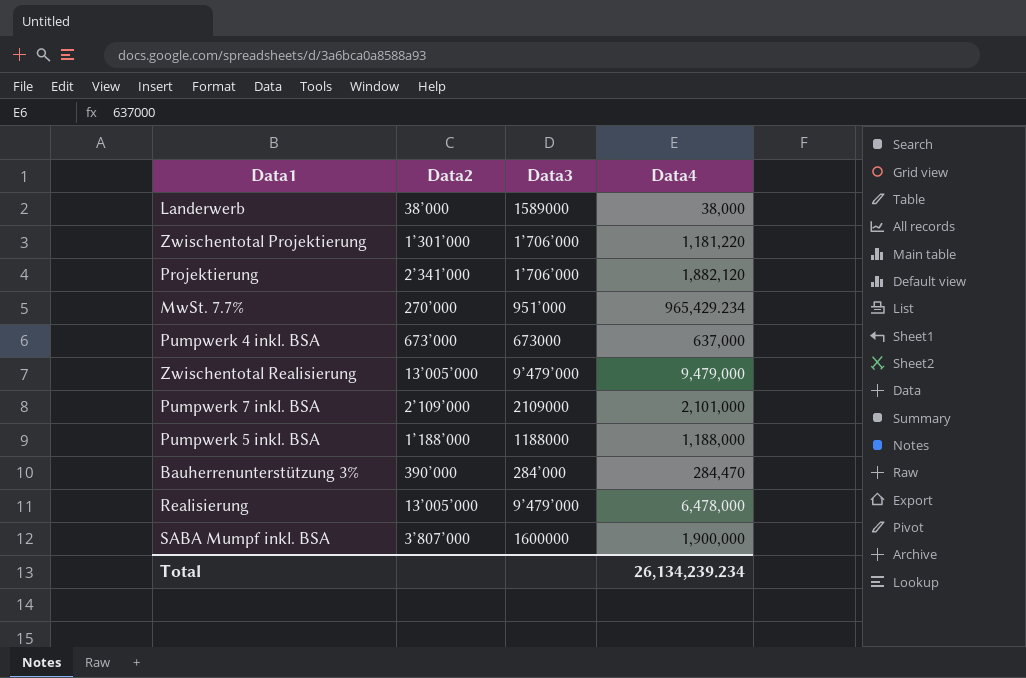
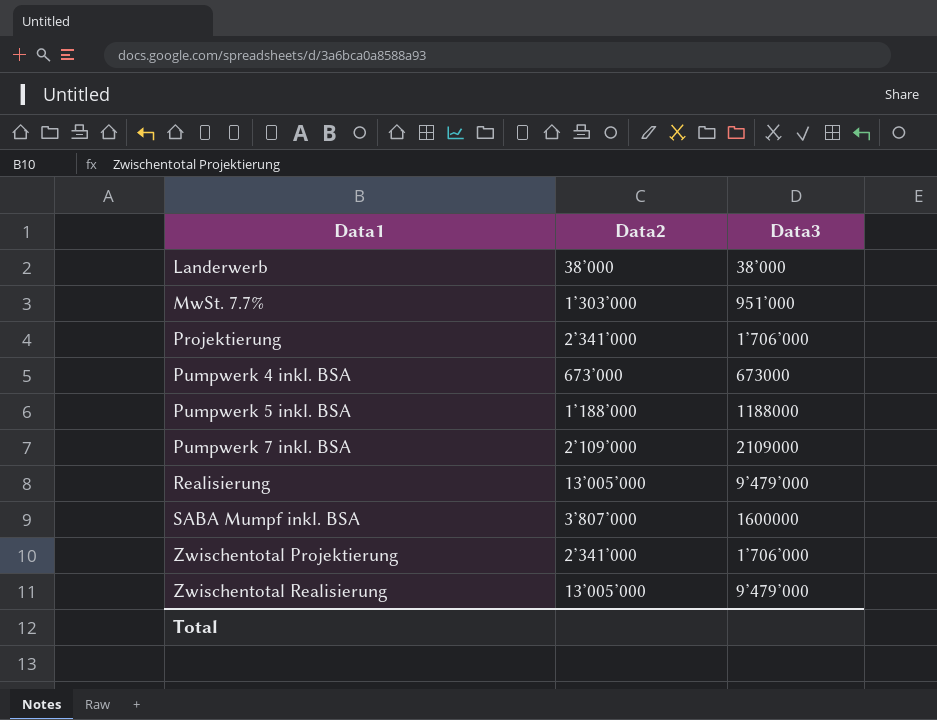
row order: none -> Data1 ascending
column Data4 | position: 4 -> none
row Bauherrenunterstützung 3%: 390’000 | 284’000 | 284,470 -> none
Landerwerb | Data3: 1589000 -> 38’000
MwSt. 7.7% | Data2: 270’000 -> 1’303’000
Zwischentotal Projektierung | Data2: 1’301’000 -> 2’341’000

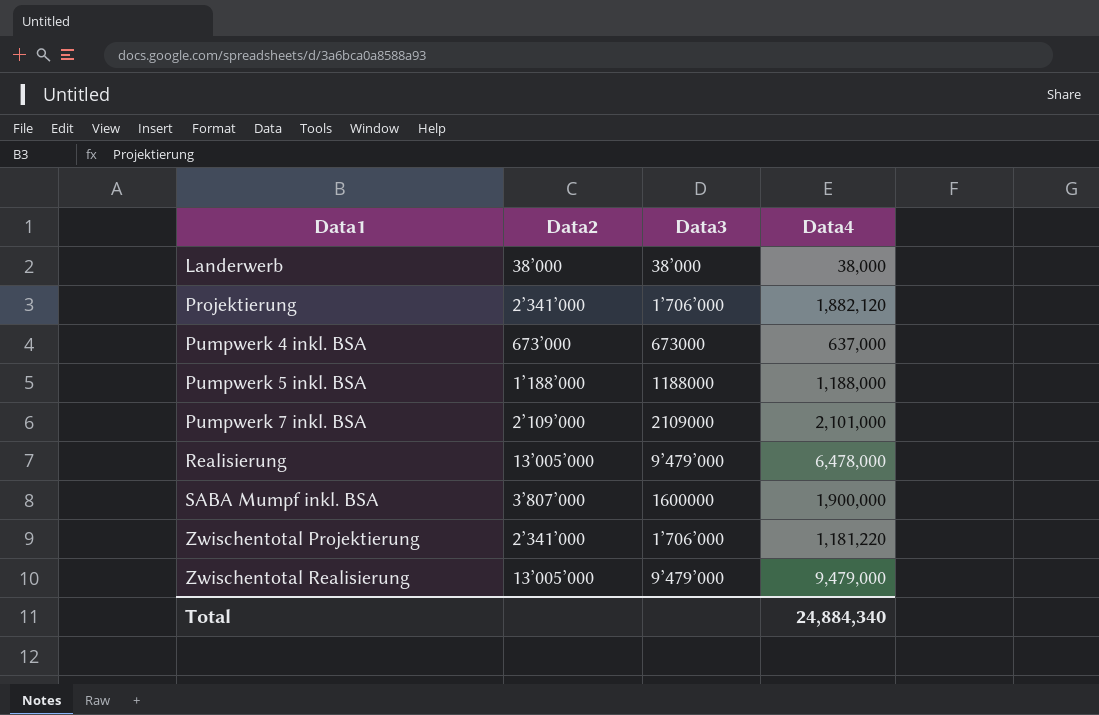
column Data4 | position: none -> 4
row MwSt. 7.7%: 1’303’000 | 951’000 -> none

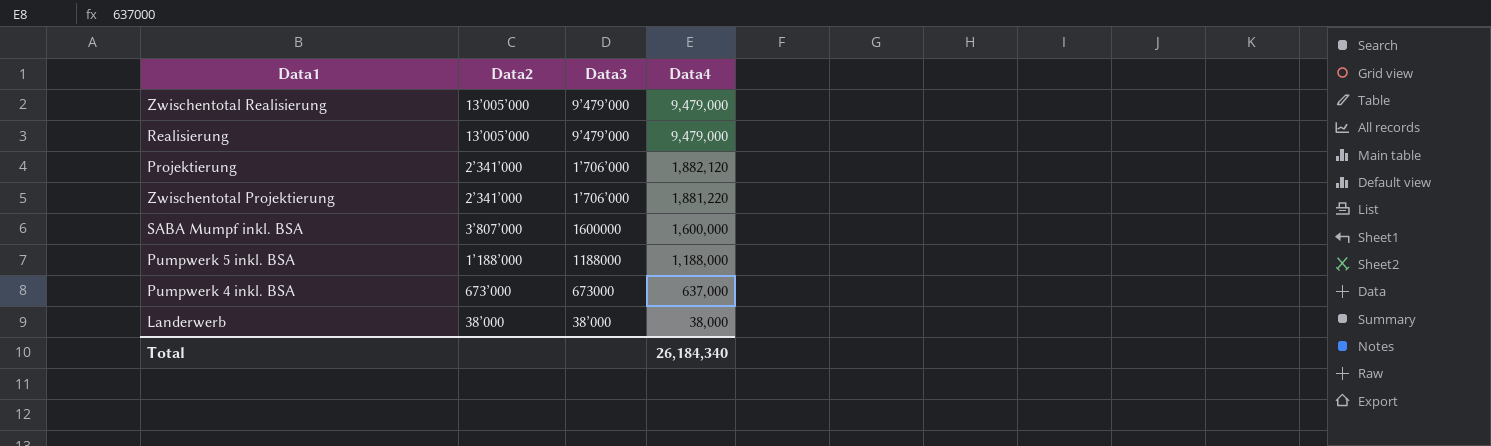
row order: Data1 ascending -> Data4 descending
row Pumpwerk 7 inkl. BSA: 2’109’000 | 2109000 | 2,101,000 -> none
Realisierung | Data4: 6,478,000 -> 9,479,000
Zwischentotal Projektierung | Data4: 1,181,220 -> 1,881,220
SABA Mumpf inkl. BSA | Data4: 1,900,000 -> 1,600,000
Total | Data4: 24,884,340 -> 26,184,340

